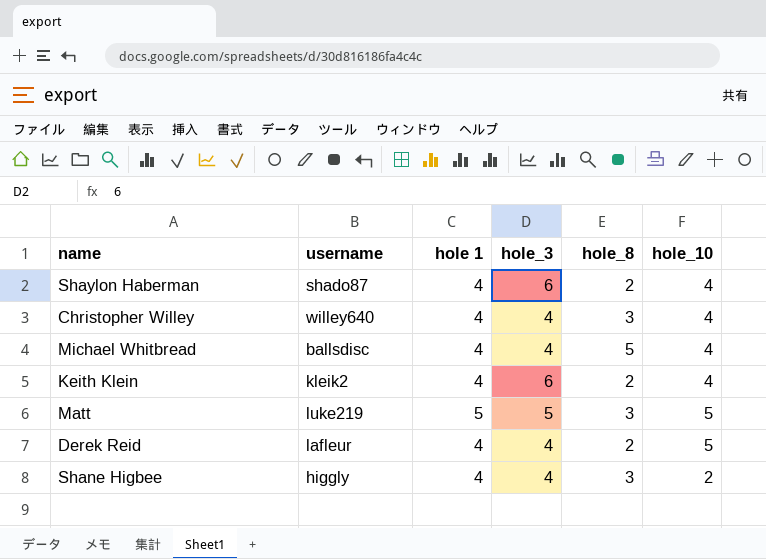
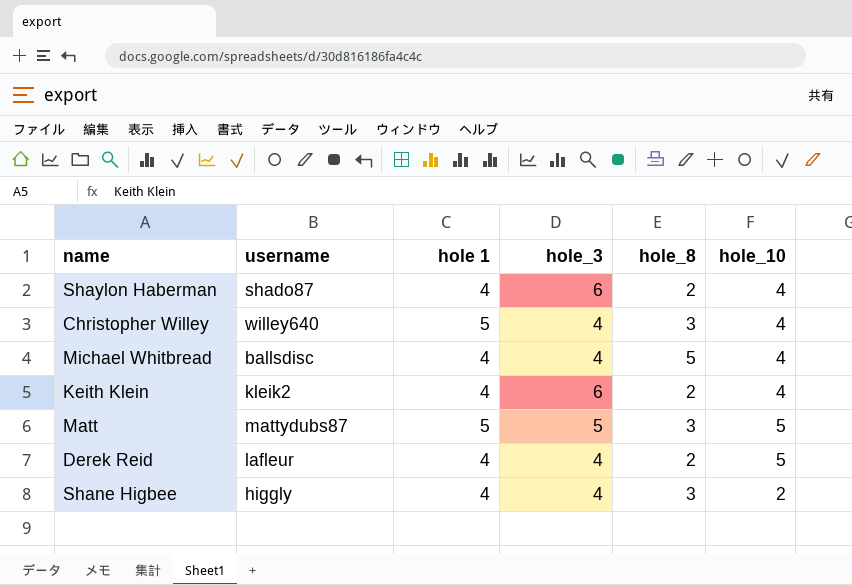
Christopher Willey | hole 1: 4 -> 5
Matt | username: luke219 -> mattydubs87

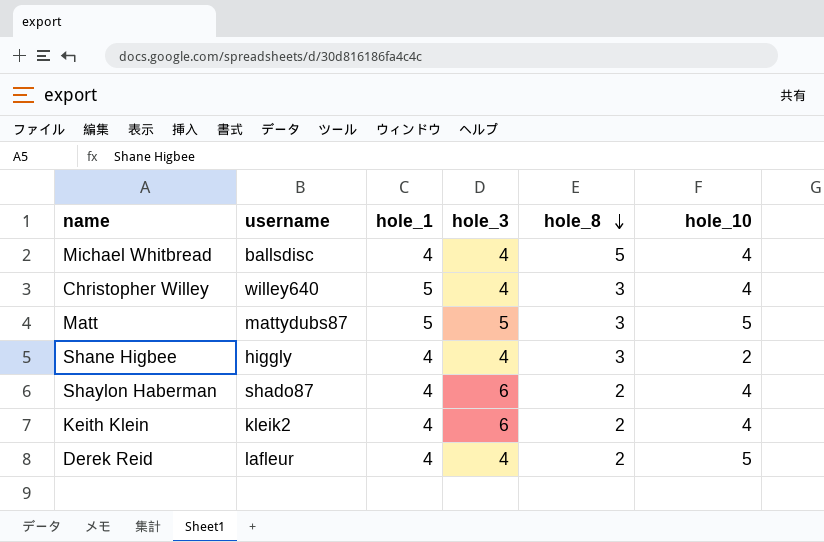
row order: none -> hole_8 descending
column name: hole 1 -> hole_1

